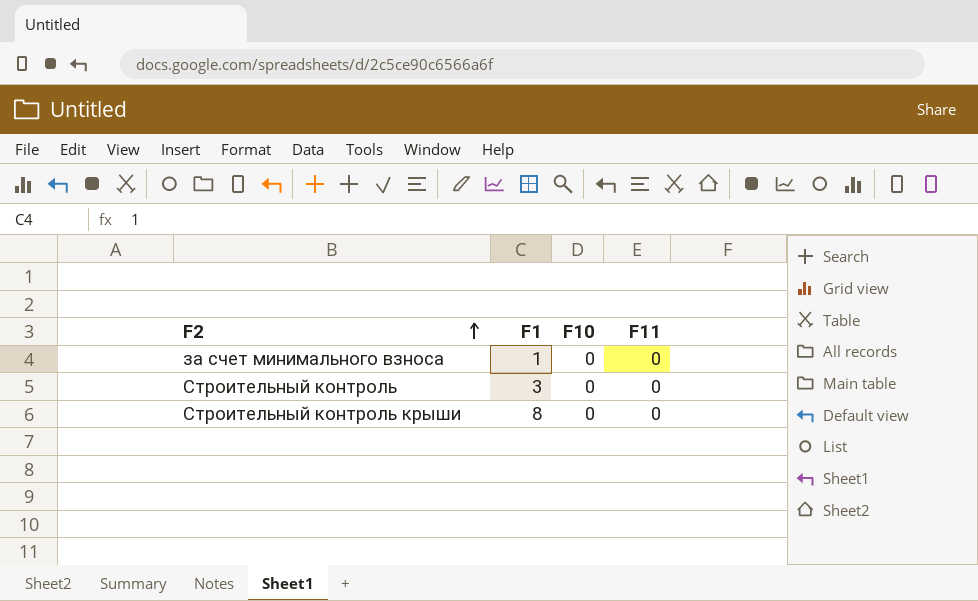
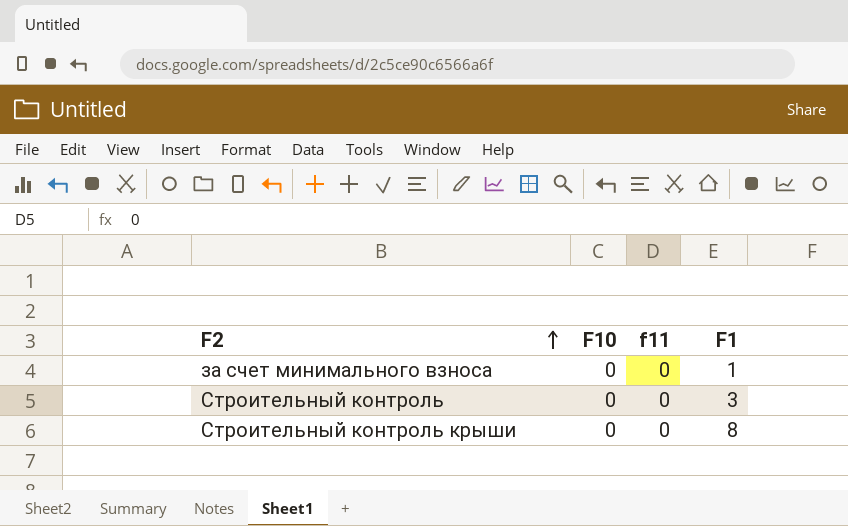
column name: F11 -> f11
column F1 | position: 2 -> 4

